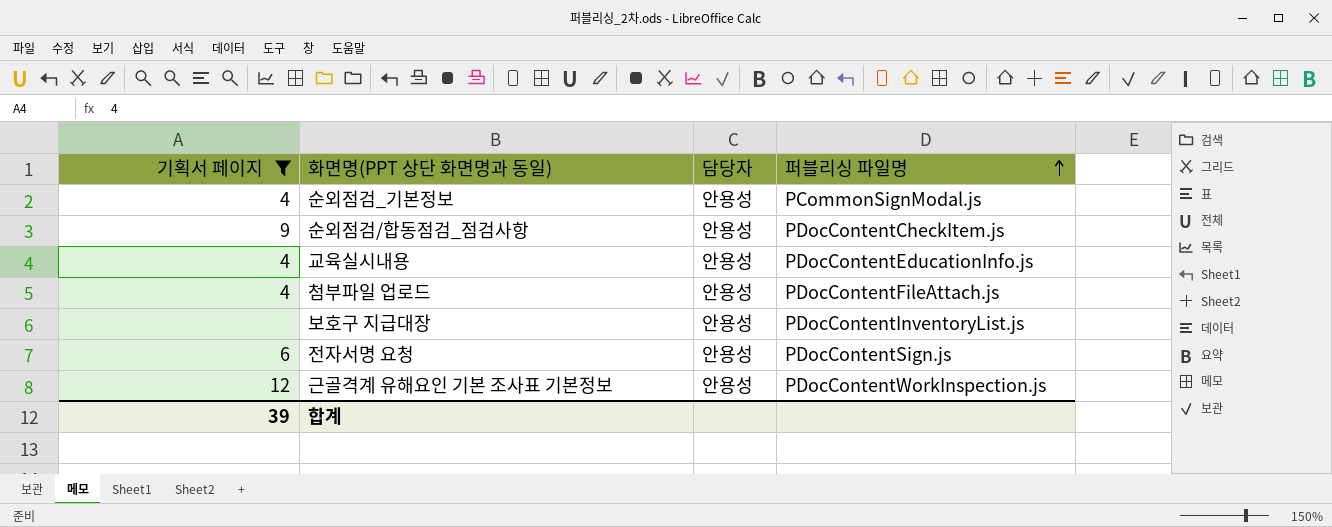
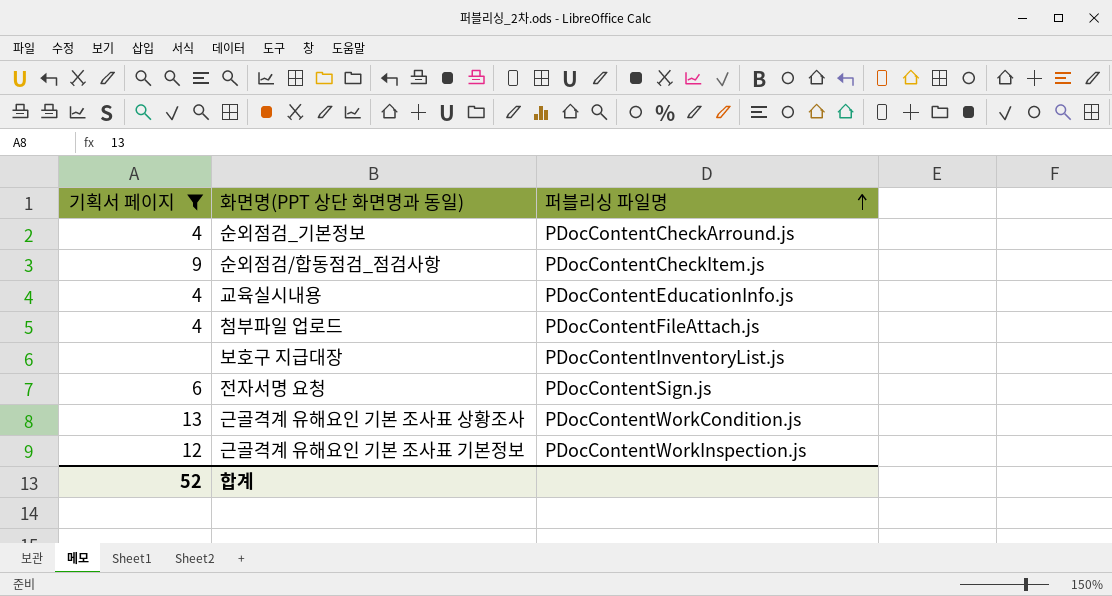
column 담당자 | position: 3 -> none
순외점검_기본정보 | 퍼블리싱 파일명: PCommonSignModal.js -> PDocContentCheckArround.js
row 근골격계 유해요인 기본 조사표 상황조사: none -> 13 | PDocContentWorkCondition.js
합계 | 기획서 페이지: 39 -> 52

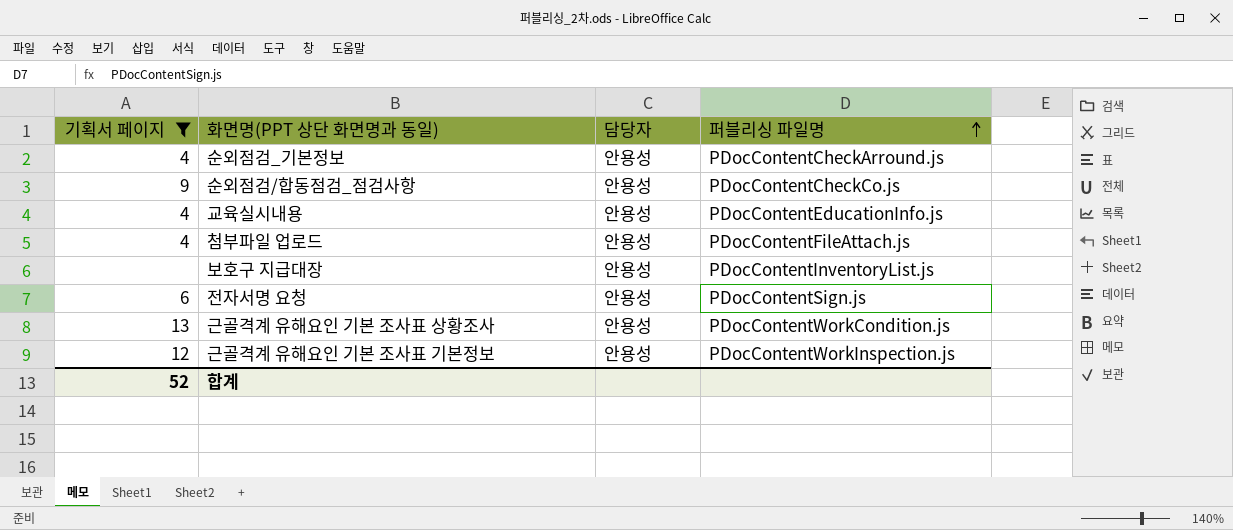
column 담당자 | position: none -> 3
순외점검/합동점검_점검사항 | 퍼블리싱 파일명: PDocContentCheckItem.js -> PDocContentCheckCo.js

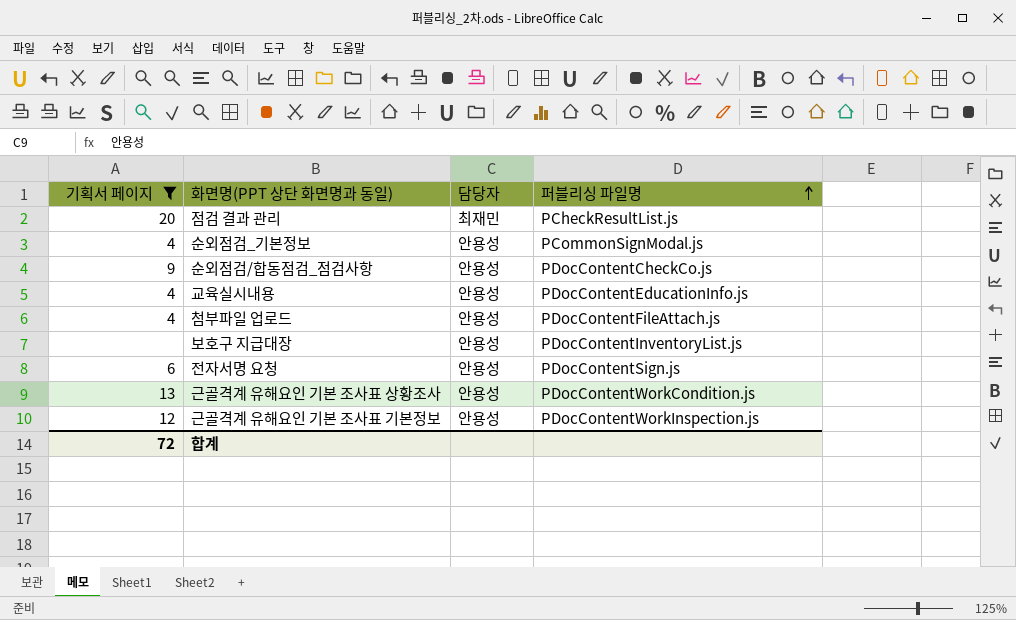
row 점검 결과 관리: none -> 20 | 최재민 | PCheckResultList.js
순외점검_기본정보 | 퍼블리싱 파일명: PDocContentCheckArround.js -> PCommonSignModal.js
합계 | 기획서 페이지: 52 -> 72

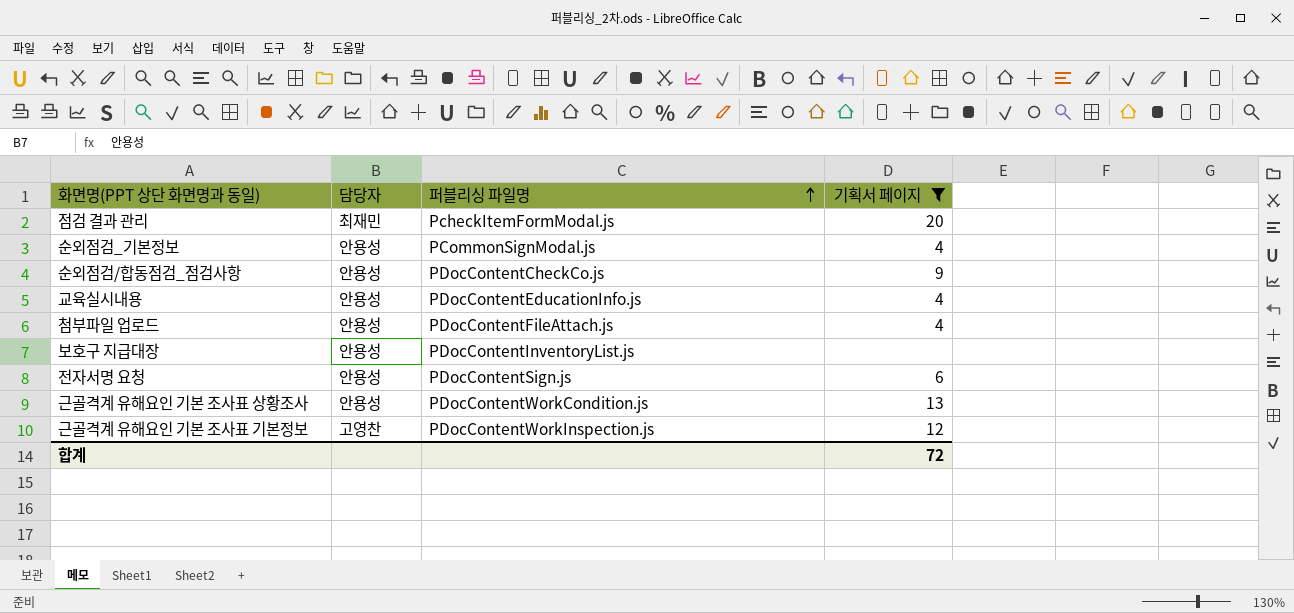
column 기획서 페이지 | position: 1 -> 4
점검 결과 관리 | 퍼블리싱 파일명: PCheckResultList.js -> PcheckItemFormModal.js
근골격계 유해요인 기본 조사표 기본정보 | 담당자: 안용성 -> 고영찬

